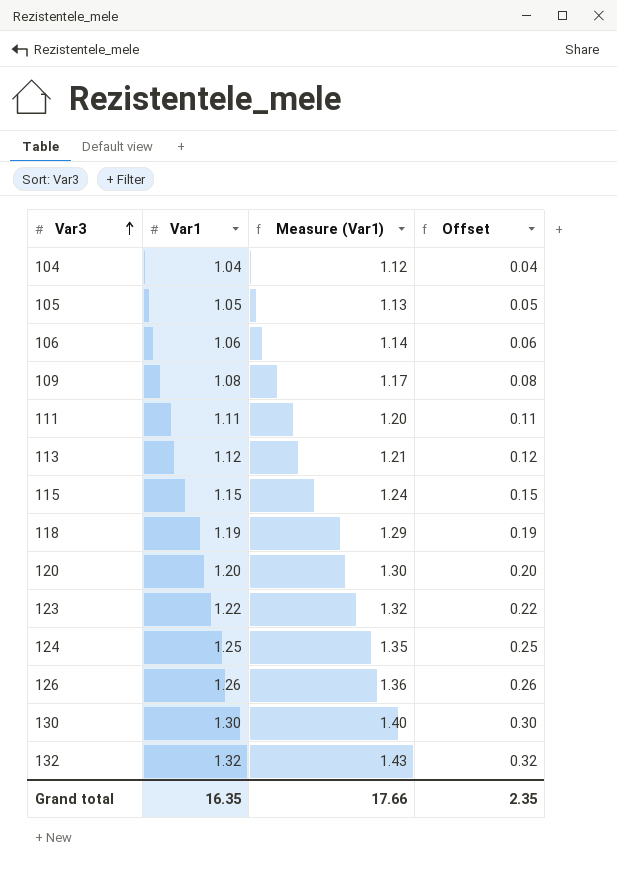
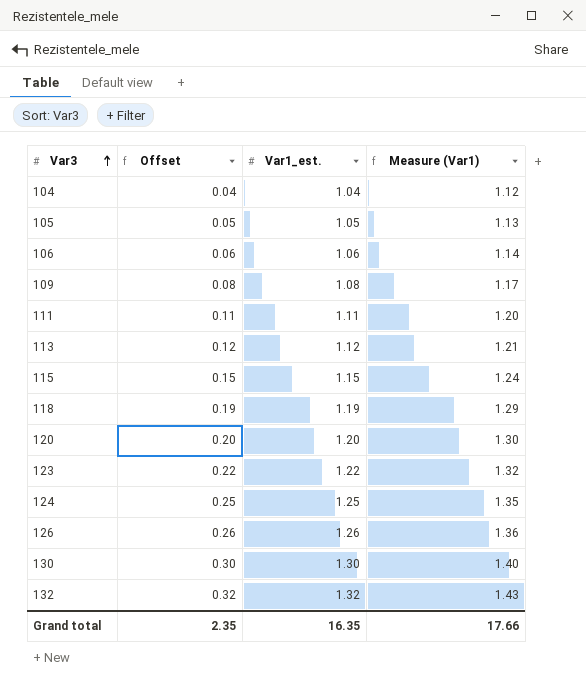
column Offset | position: 4 -> 2
column name: Var1 -> Var1_est.

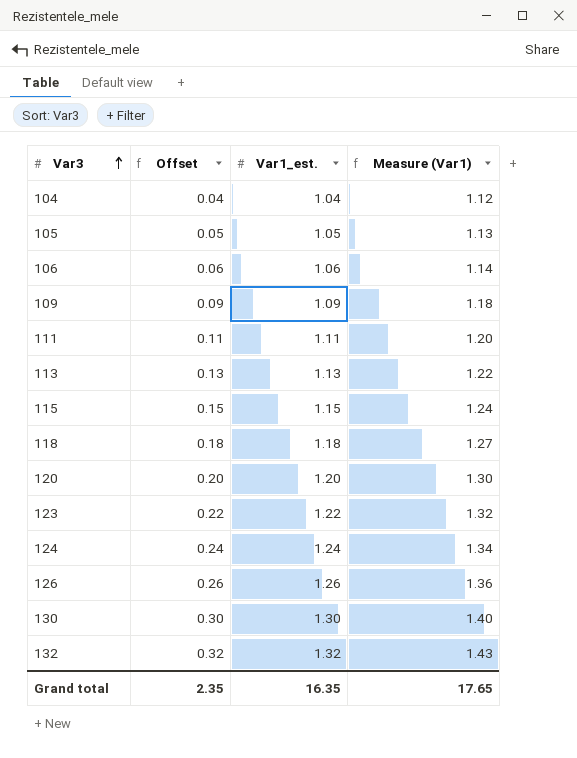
109 | Offset: 0.08 -> 0.09
109 | Var1_est.: 1.08 -> 1.09
109 | Measure (Var1): 1.17 -> 1.18
113 | Offset: 0.12 -> 0.13
113 | Var1_est.: 1.12 -> 1.13
113 | Measure (Var1): 1.21 -> 1.22
118 | Offset: 0.19 -> 0.18
118 | Var1_est.: 1.19 -> 1.18
118 | Measure (Var1): 1.29 -> 1.27
124 | Offset: 0.25 -> 0.24
124 | Var1_est.: 1.25 -> 1.24
124 | Measure (Var1): 1.35 -> 1.34
Grand total | Measure (Var1): 17.66 -> 17.65

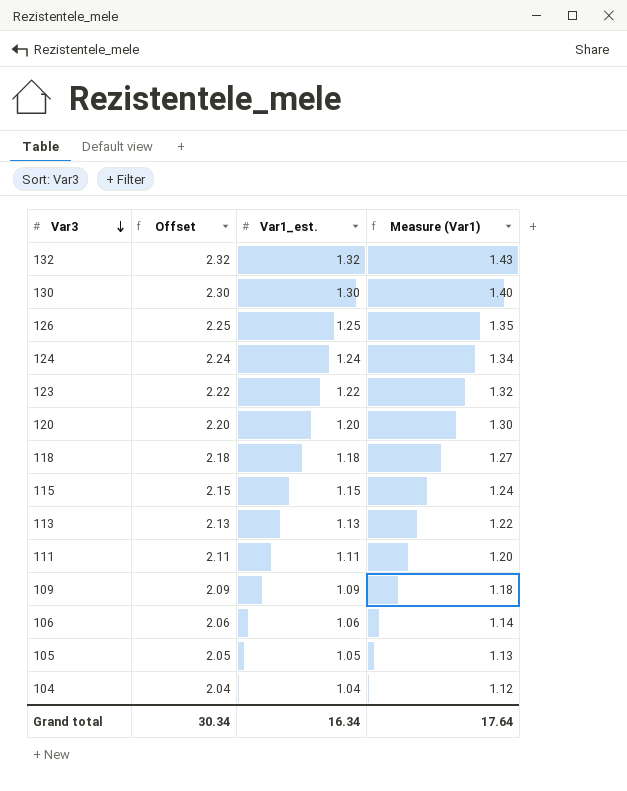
row order: Var3 ascending -> Var3 descending
column Offset | formula: [Var1_est.] - 1 -> [Var1_est.] + 1
126 | Var1_est.: 1.26 -> 1.25
126 | Measure (Var1): 1.36 -> 1.35
Grand total | Offset: 2.35 -> 30.34
Grand total | Var1_est.: 16.35 -> 16.34
Grand total | Measure (Var1): 17.65 -> 17.64

